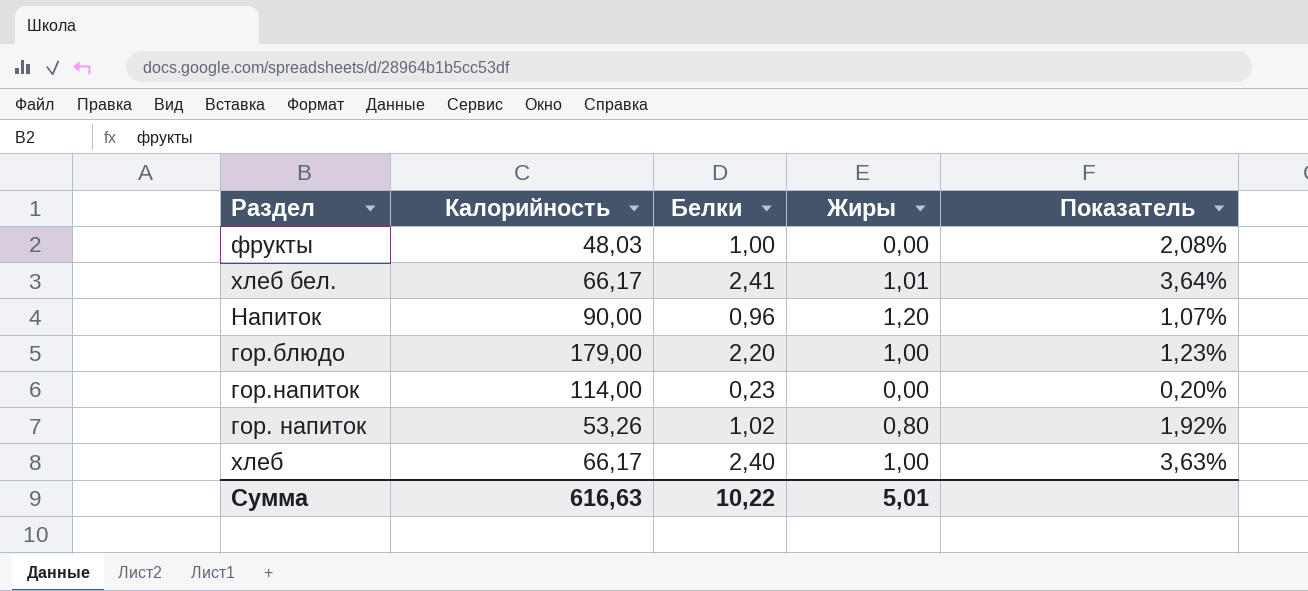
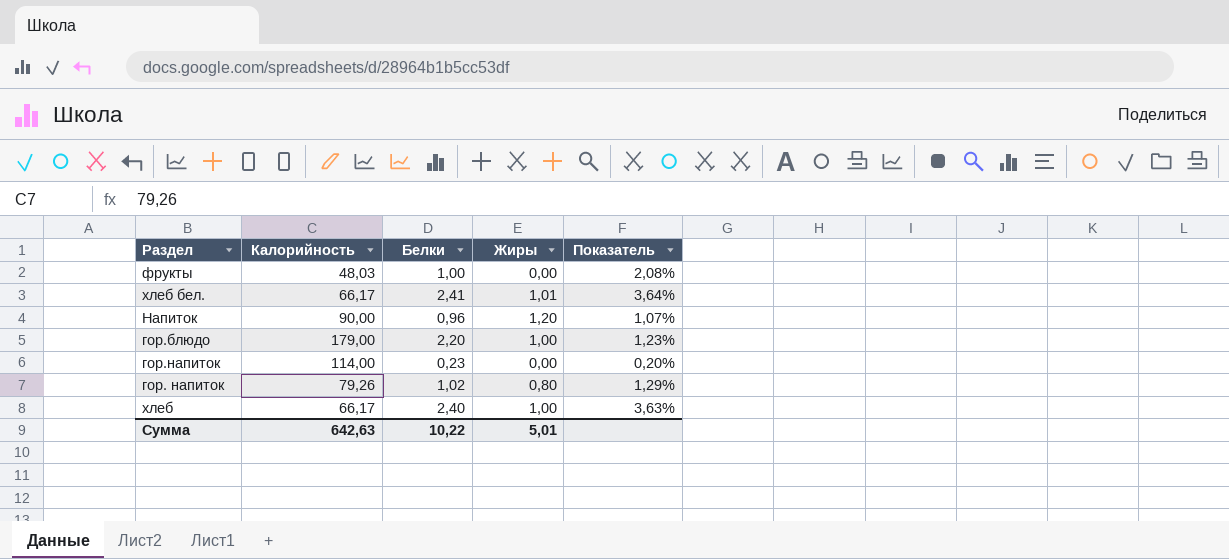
гор. напиток | Калорийность: 53,26 -> 79,26
гор. напиток | Показатель: 1,92% -> 1,29%
Сумма | Калорийность: 616,63 -> 642,63

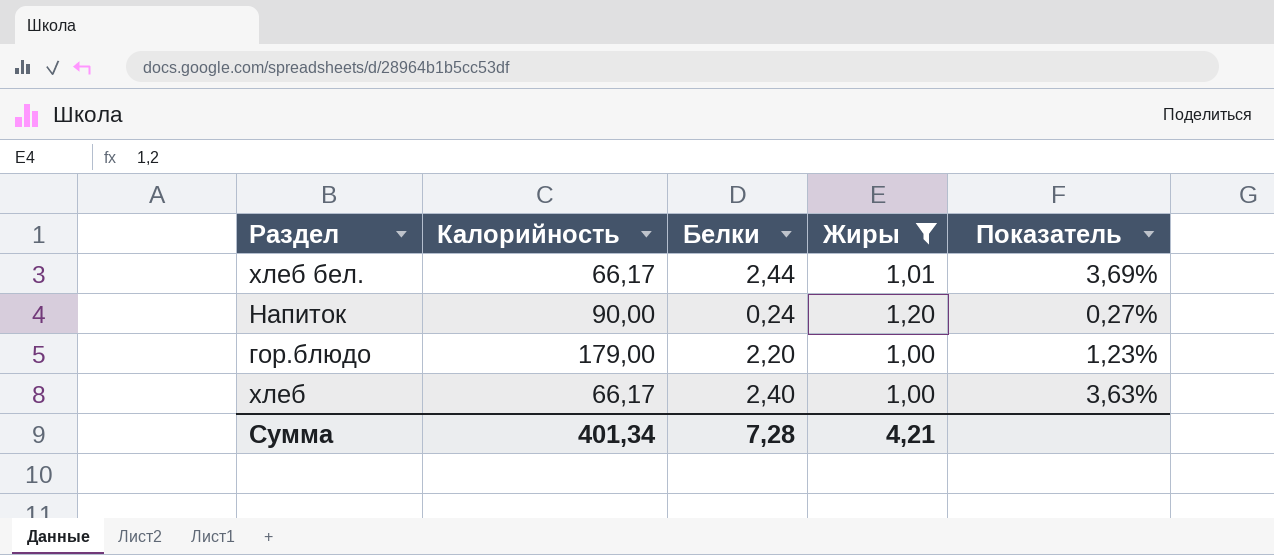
filter: none -> Жиры >= 1,00
хлеб бел. | Белки: 2,41 -> 2,44
хлеб бел. | Показатель: 3,64% -> 3,69%
Напиток | Белки: 0,96 -> 0,24
Напиток | Показатель: 1,07% -> 0,27%
Сумма | Калорийность: 642,63 -> 401,34
Сумма | Белки: 10,22 -> 7,28
Сумма | Жиры: 5,01 -> 4,21

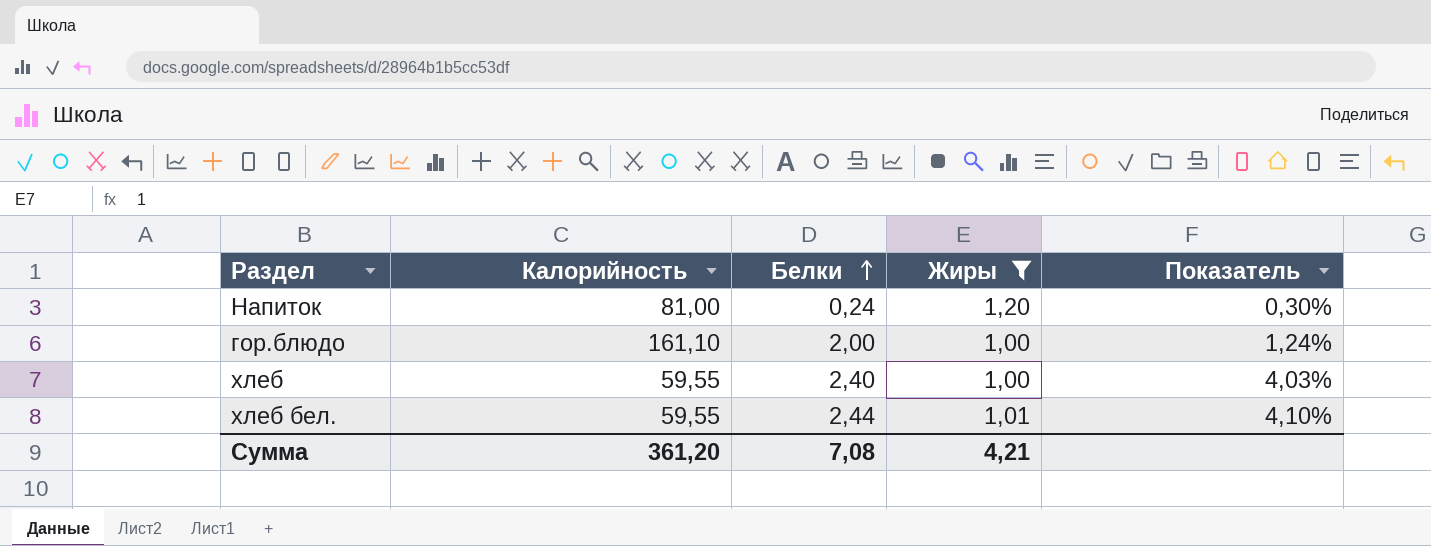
row order: none -> Белки ascending
Напиток | Калорийность: 90,00 -> 81,00
Напиток | Показатель: 0,27% -> 0,30%
гор.блюдо | Калорийность: 179,00 -> 161,10
гор.блюдо | Белки: 2,20 -> 2,00
гор.блюдо | Показатель: 1,23% -> 1,24%
хлеб | Калорийность: 66,17 -> 59,55
хлеб | Показатель: 3,63% -> 4,03%
хлеб бел. | Калорийность: 66,17 -> 59,55
хлеб бел. | Показатель: 3,69% -> 4,10%
Сумма | Калорийность: 401,34 -> 361,20
Сумма | Белки: 7,28 -> 7,08

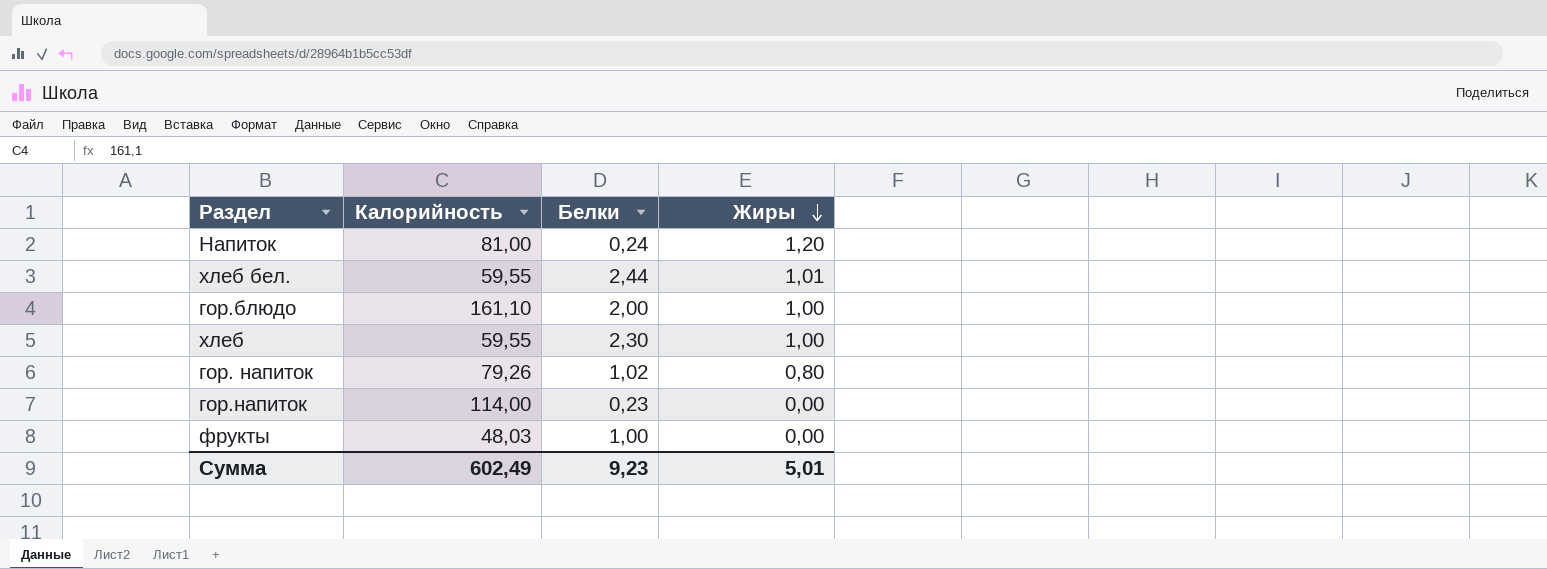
filter: Жиры >= 1,00 -> none
row order: Белки ascending -> Жиры descending
column Показатель | formula: [Белки] / [Калорийность] -> none
хлеб | Белки: 2,40 -> 2,30
Сумма | Калорийность: 361,20 -> 602,49
Сумма | Белки: 7,08 -> 9,23
Сумма | Жиры: 4,21 -> 5,01

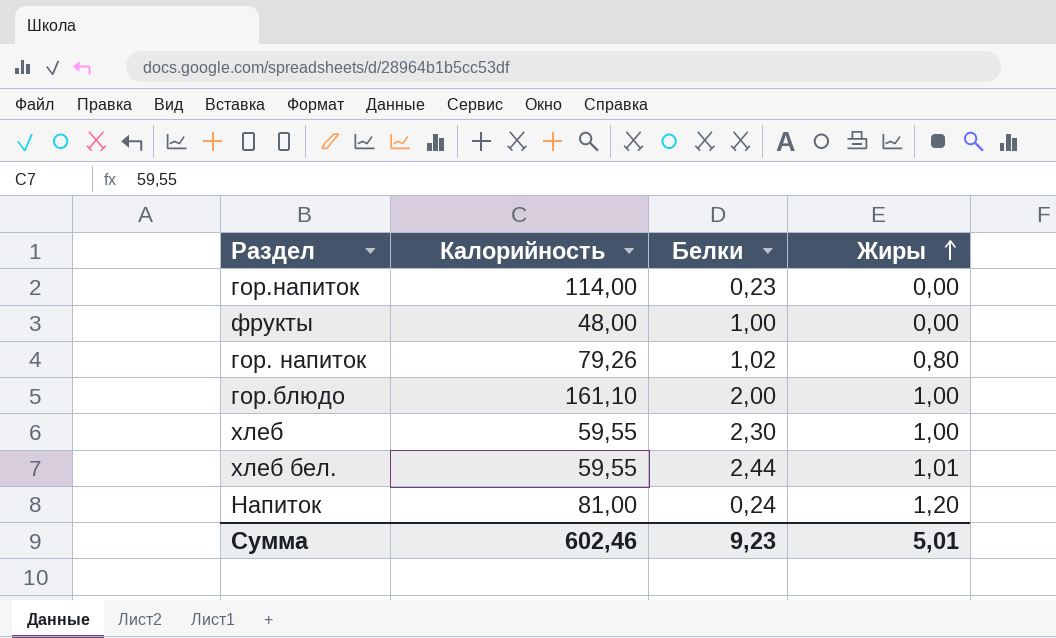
row order: Жиры descending -> Жиры ascending
фрукты | Калорийность: 48,03 -> 48,00
Сумма | Калорийность: 602,49 -> 602,46

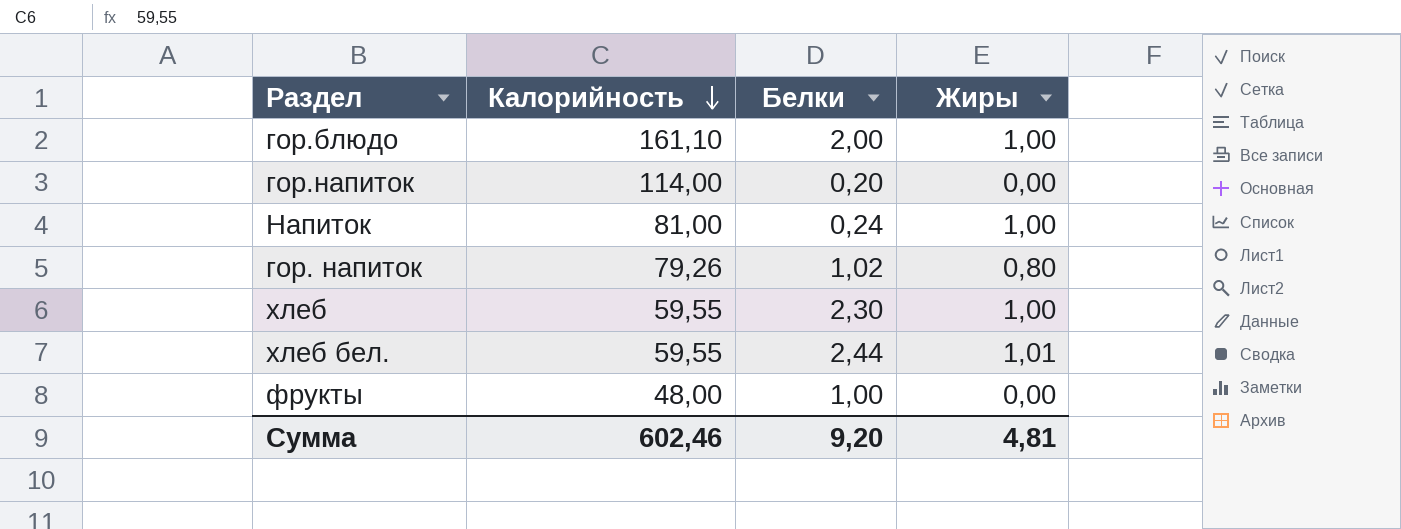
row order: Жиры ascending -> Калорийность descending
гор.напиток | Белки: 0,23 -> 0,20
Напиток | Жиры: 1,20 -> 1,00
Сумма | Белки: 9,23 -> 9,20
Сумма | Жиры: 5,01 -> 4,81

